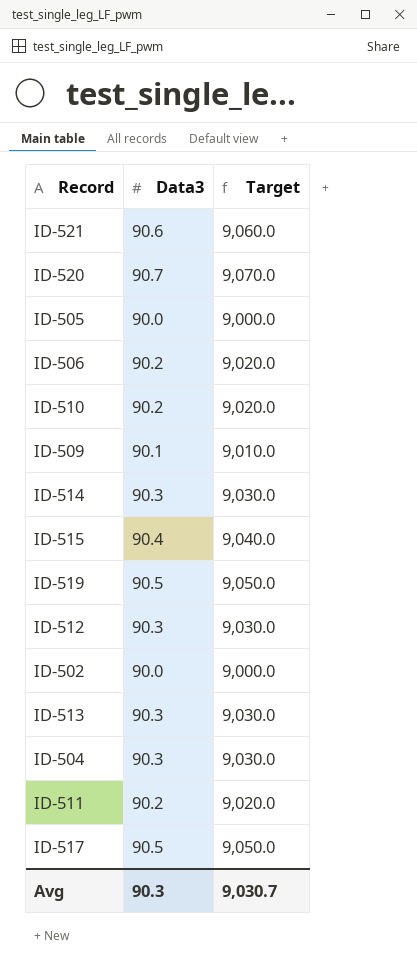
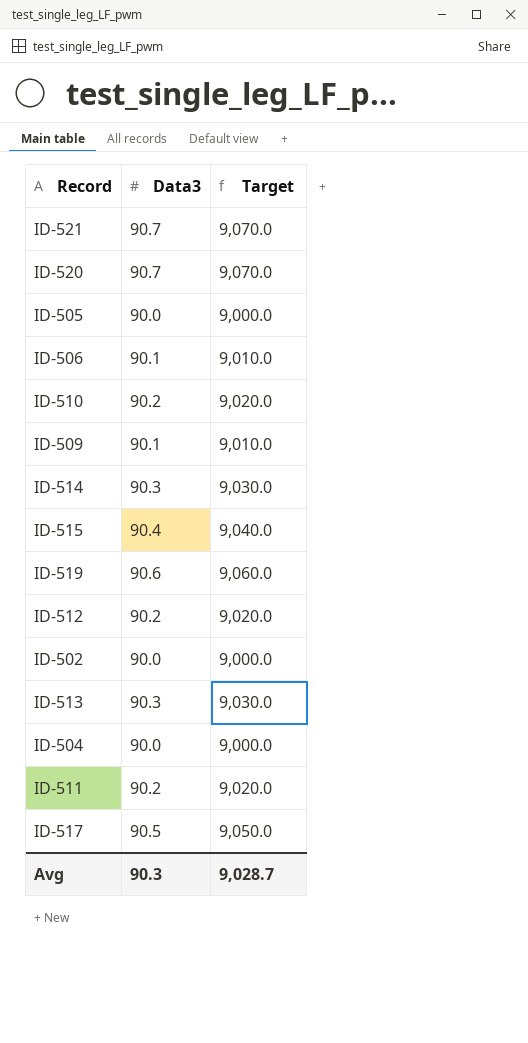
ID-521 | Data3: 90.6 -> 90.7
ID-521 | Target: 9,060.0 -> 9,070.0
ID-506 | Data3: 90.2 -> 90.1
ID-506 | Target: 9,020.0 -> 9,010.0
ID-519 | Data3: 90.5 -> 90.6
ID-519 | Target: 9,050.0 -> 9,060.0
ID-512 | Data3: 90.3 -> 90.2
ID-512 | Target: 9,030.0 -> 9,020.0
ID-504 | Data3: 90.3 -> 90.0
ID-504 | Target: 9,030.0 -> 9,000.0
Avg | Target: 9,030.7 -> 9,028.7

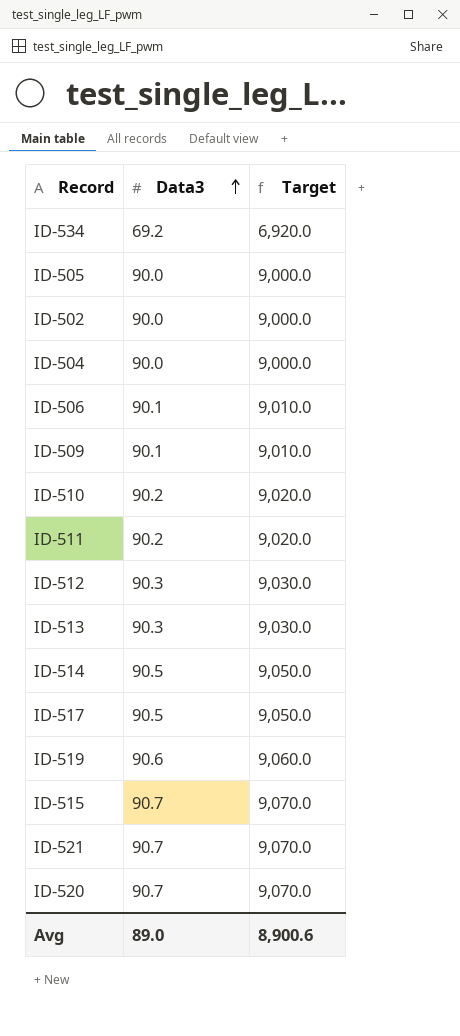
row order: none -> Data3 ascending
row ID-534: none -> 69.2 | 6,920.0
ID-512 | Data3: 90.2 -> 90.3
ID-512 | Target: 9,020.0 -> 9,030.0
ID-514 | Data3: 90.3 -> 90.5
ID-514 | Target: 9,030.0 -> 9,050.0
ID-515 | Data3: 90.4 -> 90.7
ID-515 | Target: 9,040.0 -> 9,070.0
Avg | Data3: 90.3 -> 89.0
Avg | Target: 9,028.7 -> 8,900.6

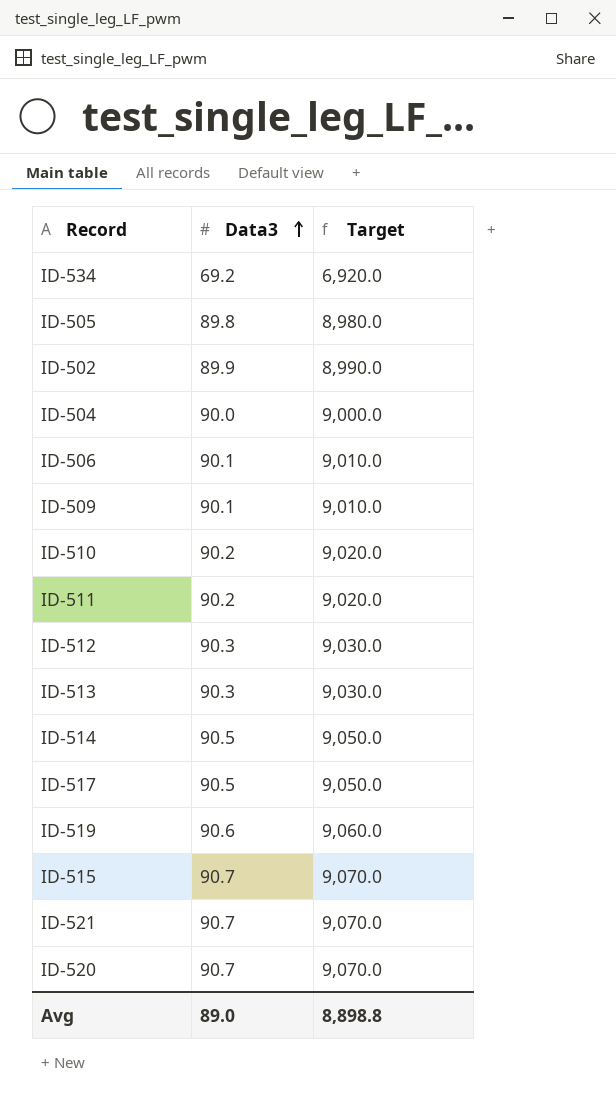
ID-505 | Data3: 90.0 -> 89.8
ID-505 | Target: 9,000.0 -> 8,980.0
ID-502 | Data3: 90.0 -> 89.9
ID-502 | Target: 9,000.0 -> 8,990.0
Avg | Target: 8,900.6 -> 8,898.8

